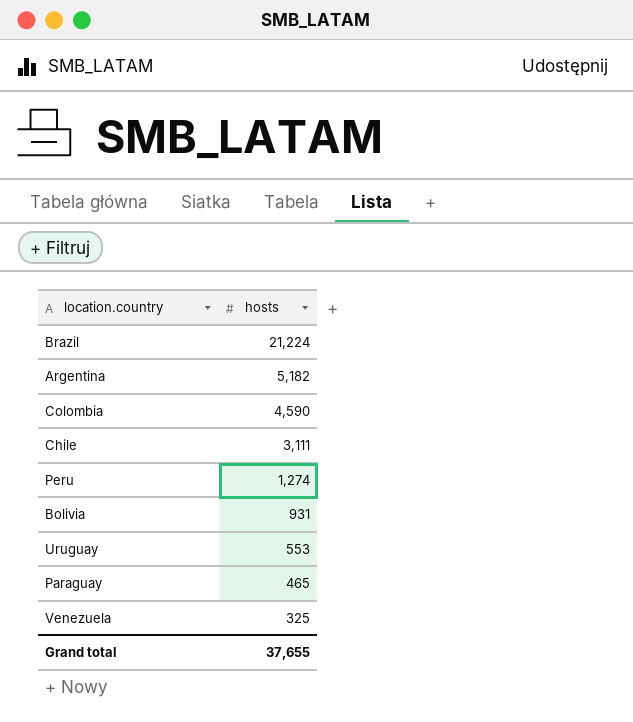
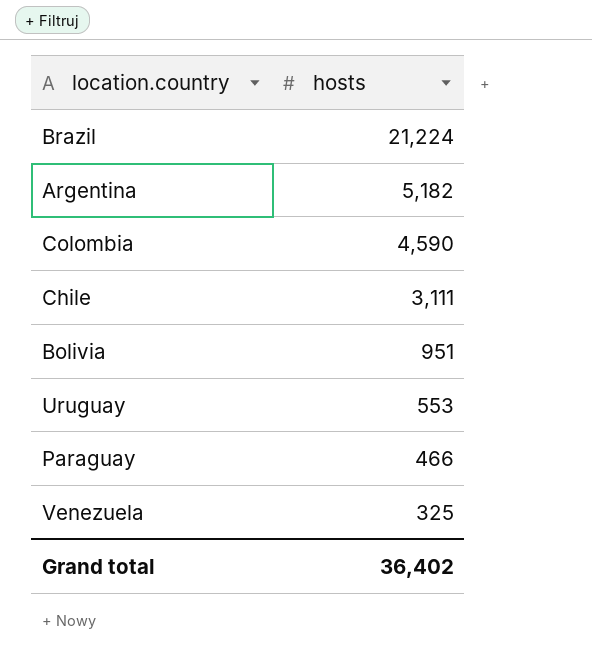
row Peru: 1,274 -> none
Bolivia | hosts: 931 -> 951
Paraguay | hosts: 465 -> 466
Grand total | hosts: 37,655 -> 36,402

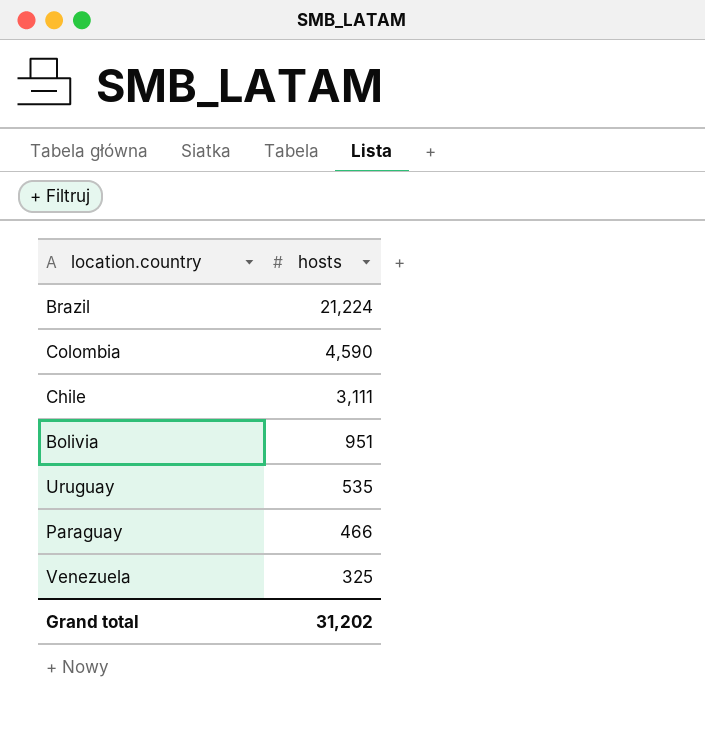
row Argentina: 5,182 -> none
Uruguay | hosts: 553 -> 535
Grand total | hosts: 36,402 -> 31,202

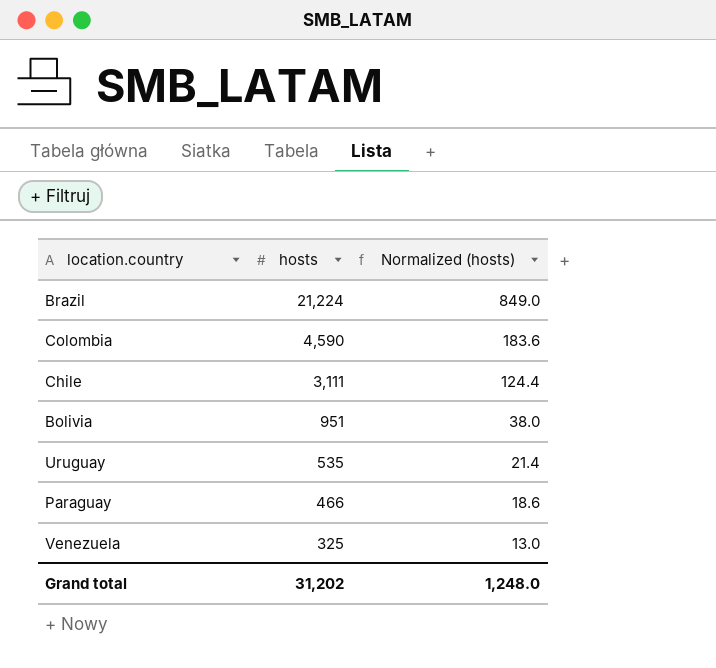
column Normalized (hosts) | formula: none -> [hosts] * 0.04

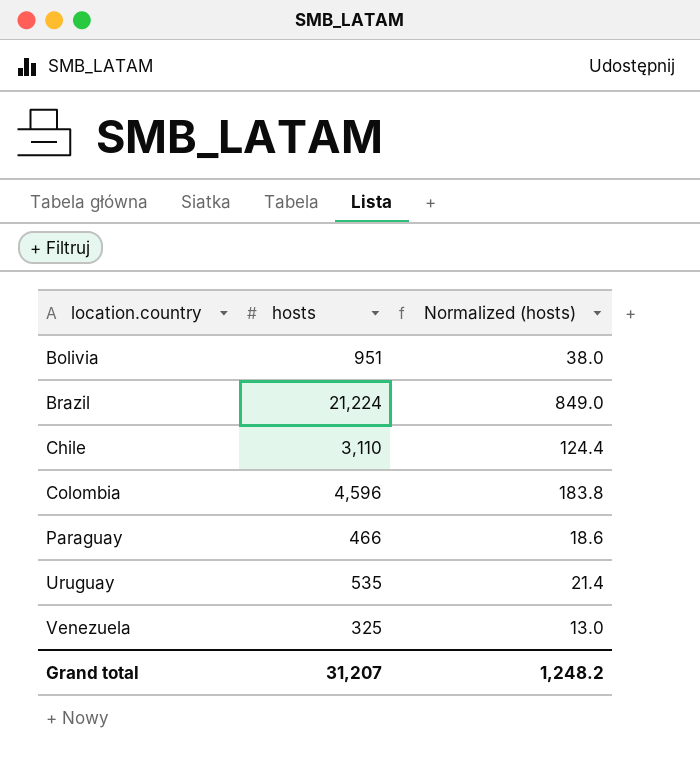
row order: hosts descending -> location.country ascending
Chile | hosts: 3,111 -> 3,110
Colombia | hosts: 4,590 -> 4,596
Colombia | Normalized (hosts): 183.6 -> 183.8
Grand total | hosts: 31,202 -> 31,207
Grand total | Normalized (hosts): 1,248.0 -> 1,248.2

